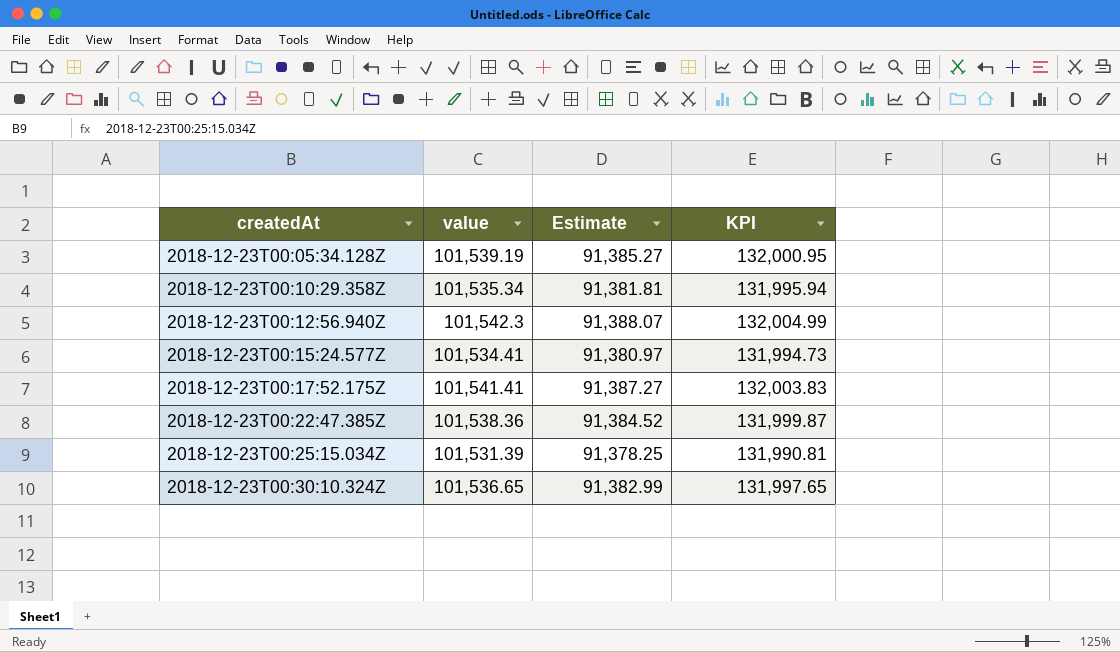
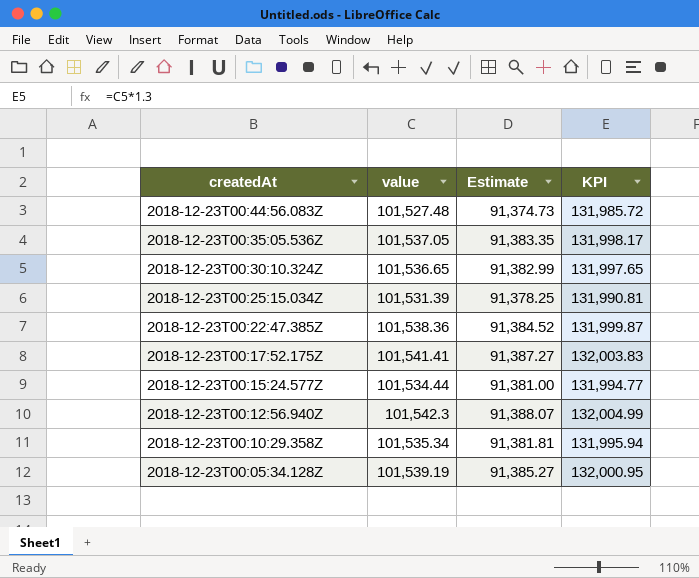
row order: createdAt ascending -> createdAt descending
row 2018-12-23T00:44:56.083Z: none -> 101,527.48 | 91,374.73 | 131,985.72
row 2018-12-23T00:35:05.536Z: none -> 101,537.05 | 91,383.35 | 131,998.17
2018-12-23T00:15:24.577Z | value: 101,534.41 -> 101,534.44
2018-12-23T00:15:24.577Z | Estimate: 91,380.97 -> 91,381.00
2018-12-23T00:15:24.577Z | KPI: 131,994.73 -> 131,994.77

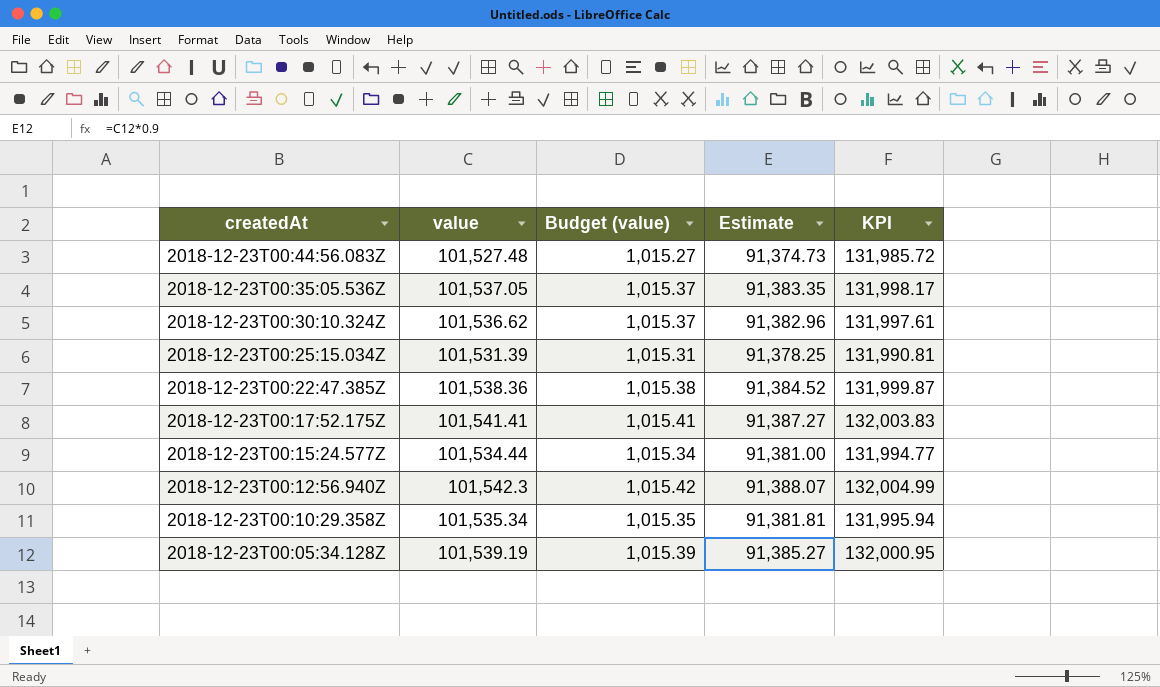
column Budget (value) | formula: none -> [value] * 0.01
2018-12-23T00:30:10.324Z | value: 101,536.65 -> 101,536.62
2018-12-23T00:30:10.324Z | Estimate: 91,382.99 -> 91,382.96
2018-12-23T00:30:10.324Z | KPI: 131,997.65 -> 131,997.61

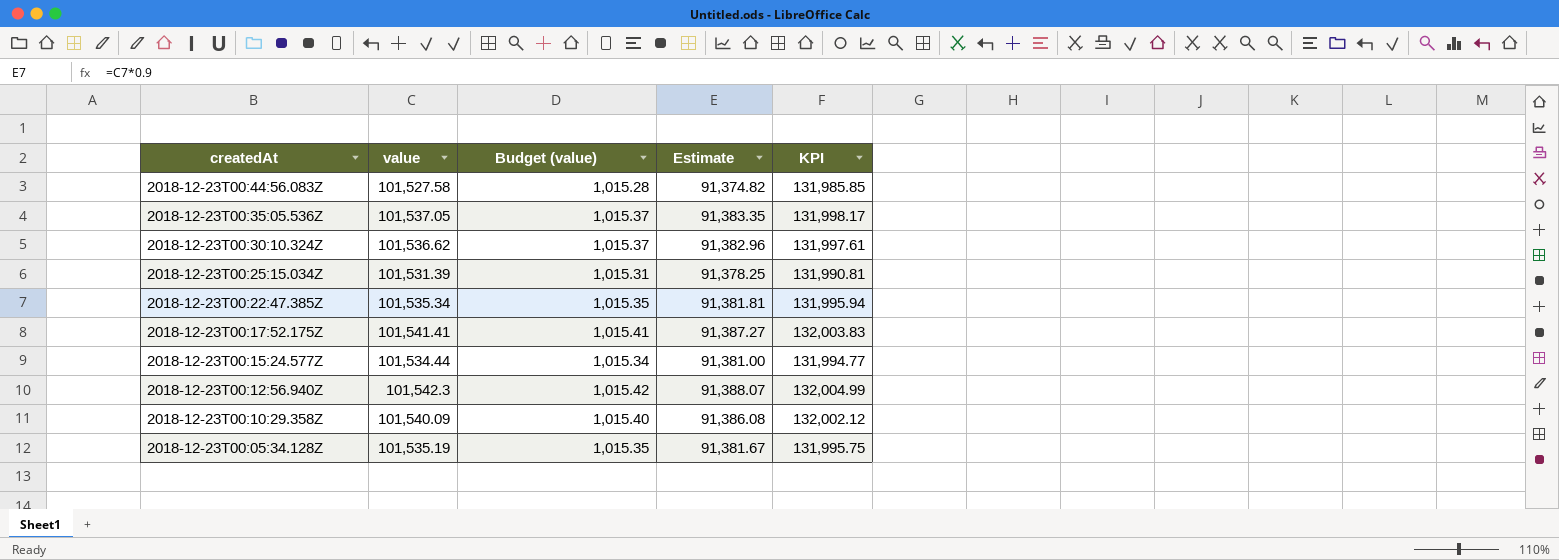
2018-12-23T00:44:56.083Z | value: 101,527.48 -> 101,527.58
2018-12-23T00:44:56.083Z | Budget (value): 1,015.27 -> 1,015.28
2018-12-23T00:44:56.083Z | Estimate: 91,374.73 -> 91,374.82
2018-12-23T00:44:56.083Z | KPI: 131,985.72 -> 131,985.85
2018-12-23T00:22:47.385Z | value: 101,538.36 -> 101,535.34
2018-12-23T00:22:47.385Z | Budget (value): 1,015.38 -> 1,015.35
2018-12-23T00:22:47.385Z | Estimate: 91,384.52 -> 91,381.81
2018-12-23T00:22:47.385Z | KPI: 131,999.87 -> 131,995.94
2018-12-23T00:10:29.358Z | value: 101,535.34 -> 101,540.09
2018-12-23T00:10:29.358Z | Budget (value): 1,015.35 -> 1,015.40
2018-12-23T00:10:29.358Z | Estimate: 91,381.81 -> 91,386.08
2018-12-23T00:10:29.358Z | KPI: 131,995.94 -> 132,002.12
2018-12-23T00:05:34.128Z | value: 101,539.19 -> 101,535.19
2018-12-23T00:05:34.128Z | Budget (value): 1,015.39 -> 1,015.35
2018-12-23T00:05:34.128Z | Estimate: 91,385.27 -> 91,381.67
2018-12-23T00:05:34.128Z | KPI: 132,000.95 -> 131,995.75

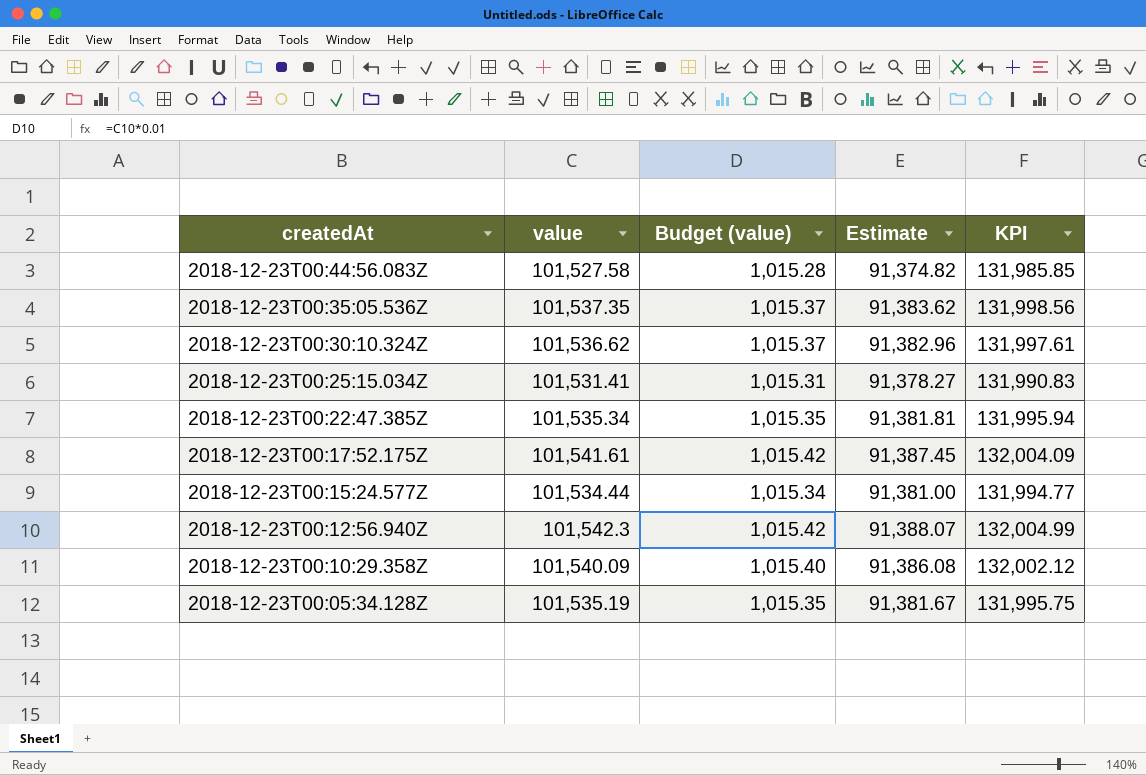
2018-12-23T00:35:05.536Z | value: 101,537.05 -> 101,537.35
2018-12-23T00:35:05.536Z | Estimate: 91,383.35 -> 91,383.62
2018-12-23T00:35:05.536Z | KPI: 131,998.17 -> 131,998.56
2018-12-23T00:25:15.034Z | value: 101,531.39 -> 101,531.41
2018-12-23T00:25:15.034Z | Estimate: 91,378.25 -> 91,378.27
2018-12-23T00:25:15.034Z | KPI: 131,990.81 -> 131,990.83
2018-12-23T00:17:52.175Z | value: 101,541.41 -> 101,541.61
2018-12-23T00:17:52.175Z | Budget (value): 1,015.41 -> 1,015.42
2018-12-23T00:17:52.175Z | Estimate: 91,387.27 -> 91,387.45
2018-12-23T00:17:52.175Z | KPI: 132,003.83 -> 132,004.09

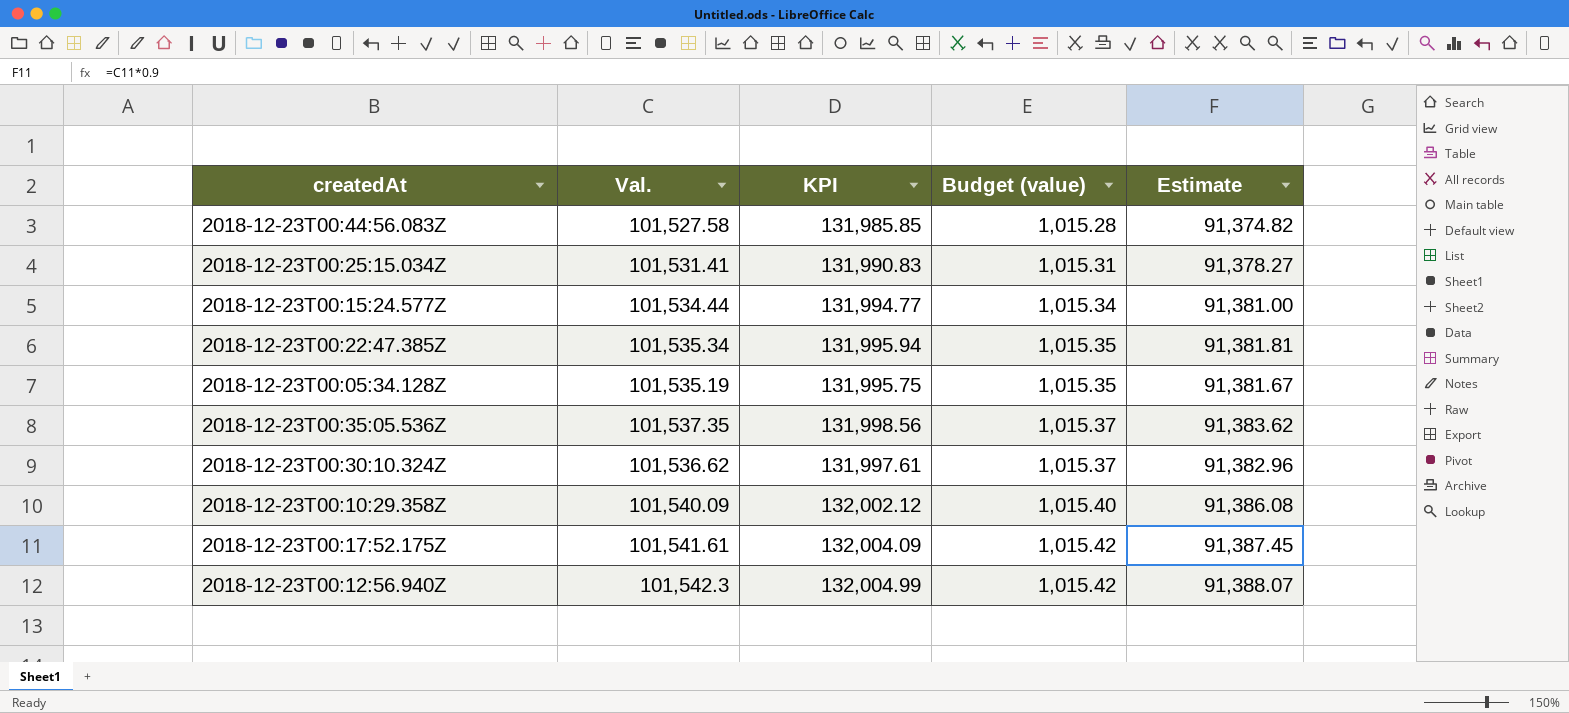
row order: createdAt descending -> Budget (value) ascending
column name: value -> Val.
column KPI | position: 5 -> 3

